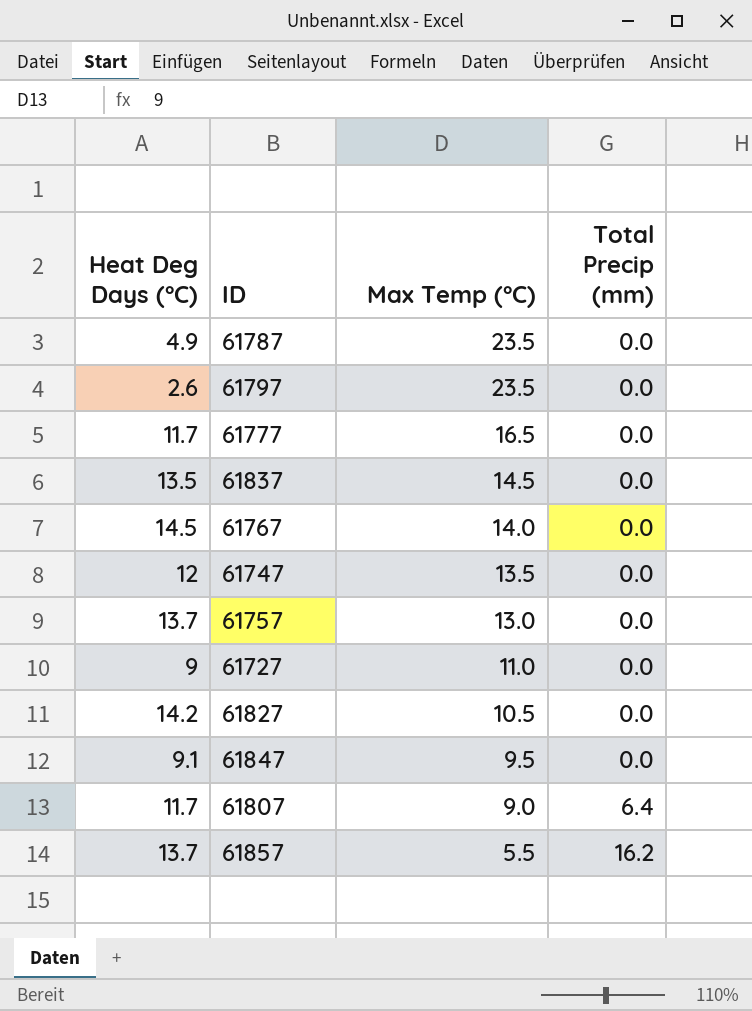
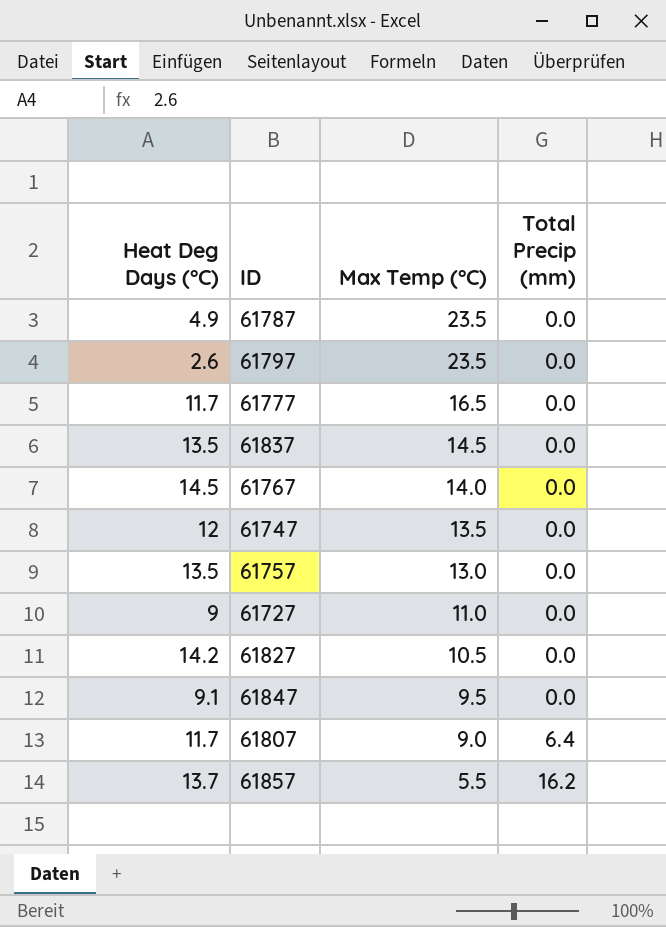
61757 | Heat Deg Days (°C): 13.7 -> 13.5

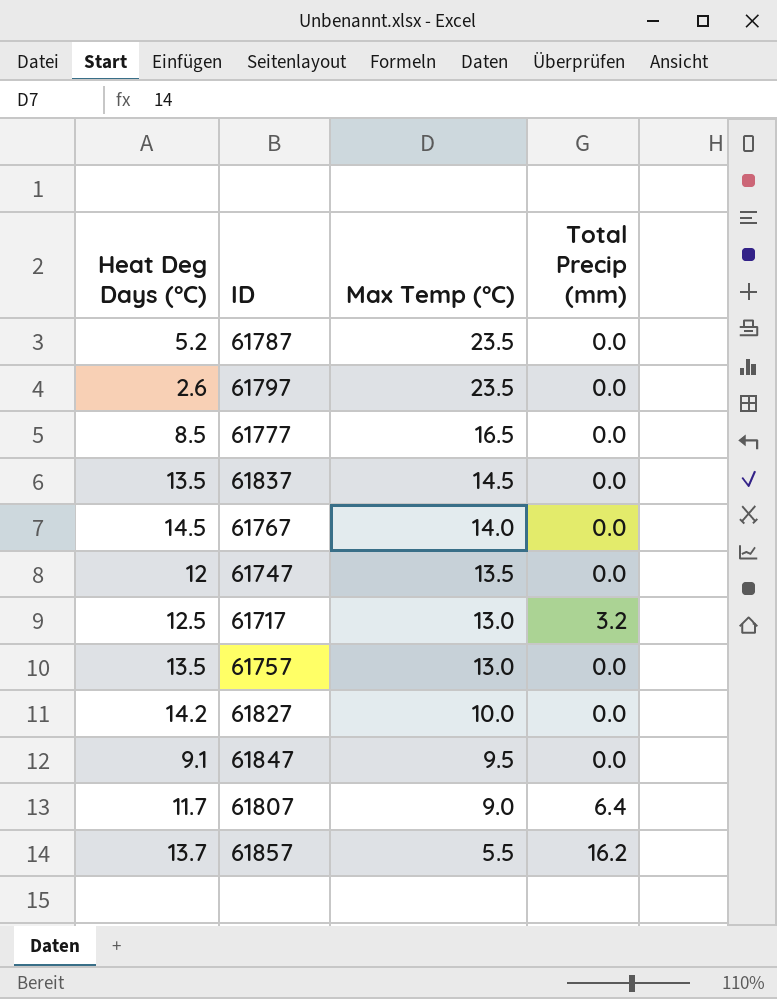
row 61727: 9 | 11.0 | 0.0 -> none
61787 | Heat Deg Days (°C): 4.9 -> 5.2
61777 | Heat Deg Days (°C): 11.7 -> 8.5
row 61717: none -> 12.5 | 13.0 | 3.2
61827 | Max Temp (°C): 10.5 -> 10.0

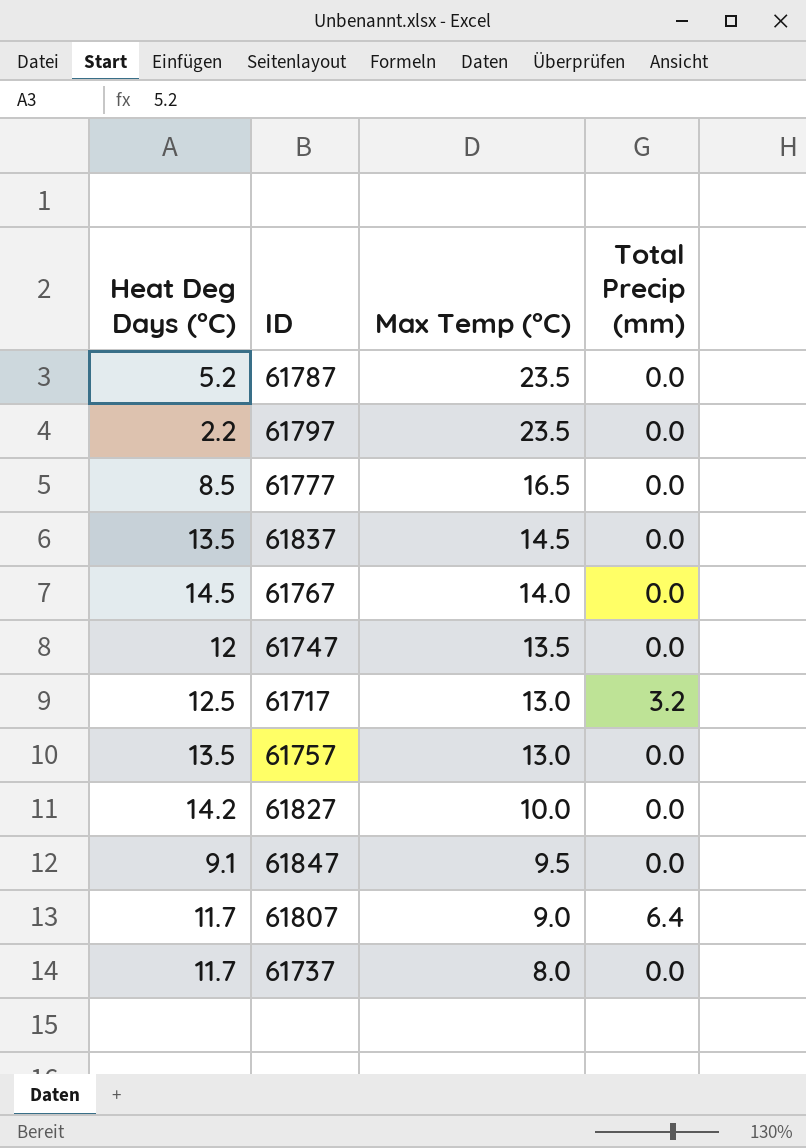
row 61857: 13.7 | 5.5 | 16.2 -> none
61797 | Heat Deg Days (°C): 2.6 -> 2.2
row 61737: none -> 11.7 | 8.0 | 0.0

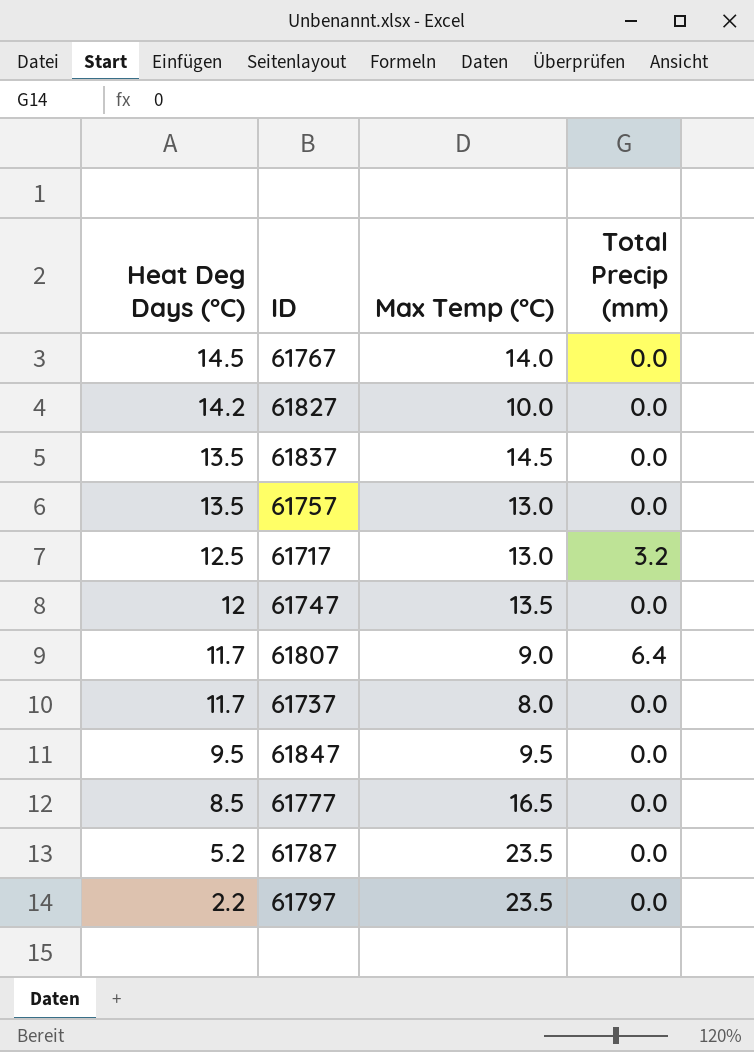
row order: Max Temp (°C) descending -> Heat Deg Days (°C) descending
61847 | Heat Deg Days (°C): 9.1 -> 9.5

